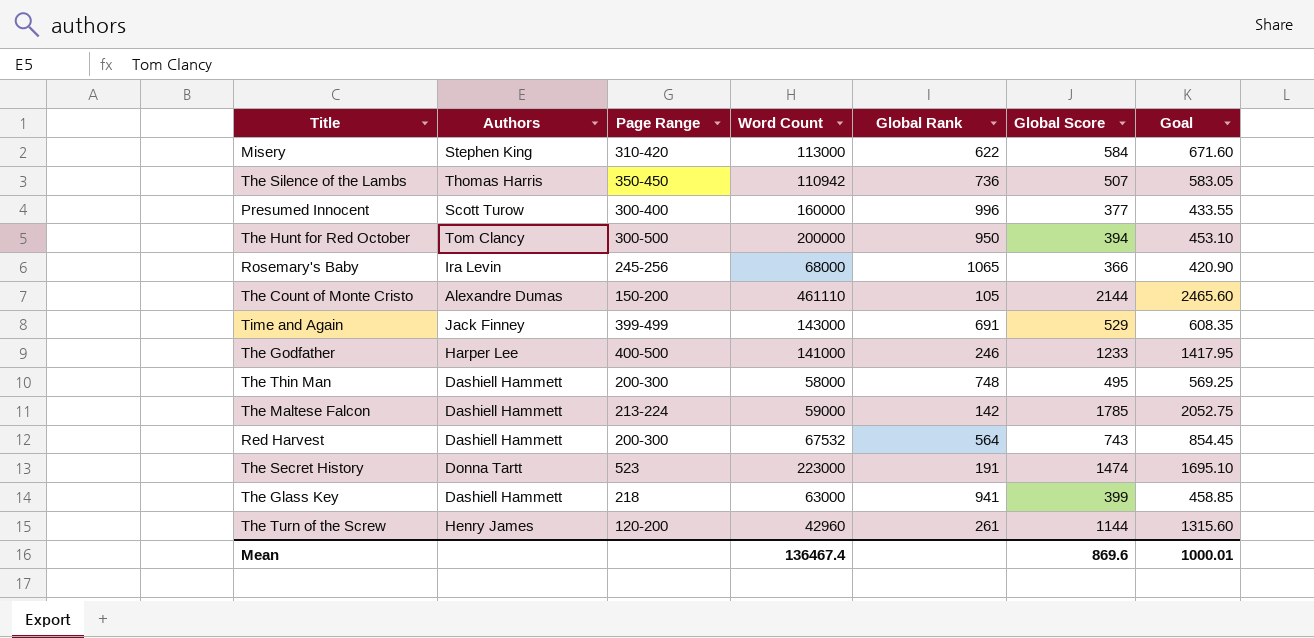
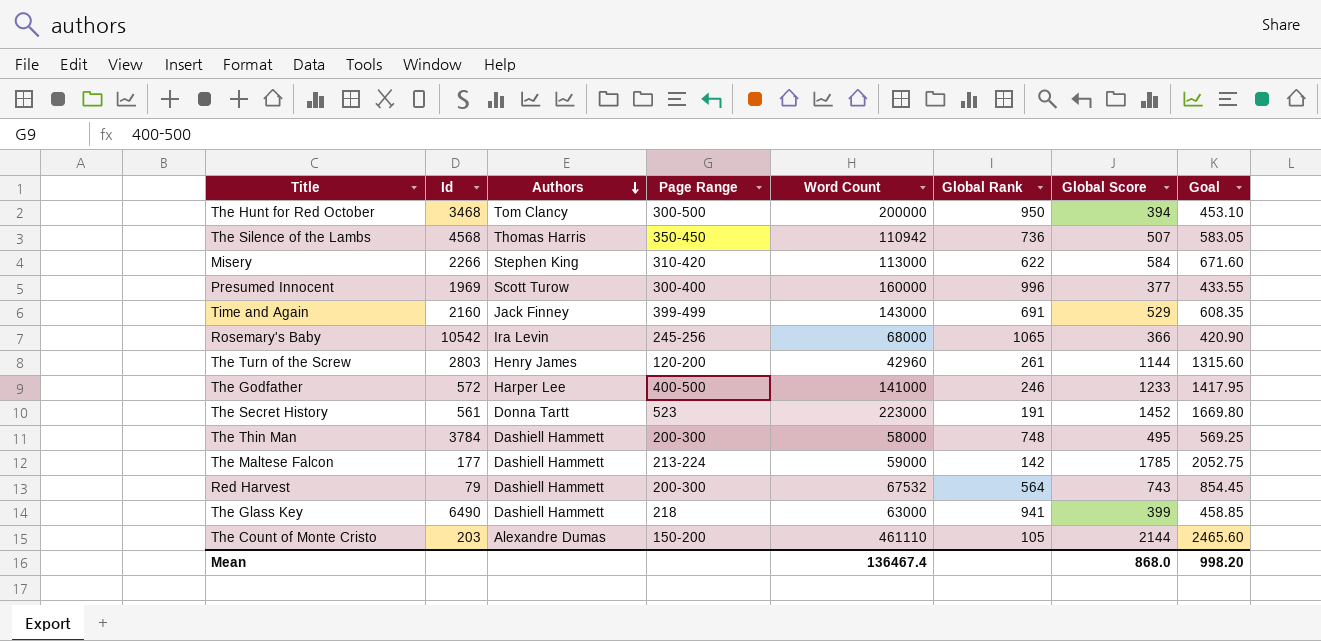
row order: none -> Authors descending
column Id | position: none -> 2
The Secret History | Global Score: 1474 -> 1452
The Secret History | Goal: 1695.10 -> 1669.80
Mean | Global Score: 869.6 -> 868.0
Mean | Goal: 1000.01 -> 998.20

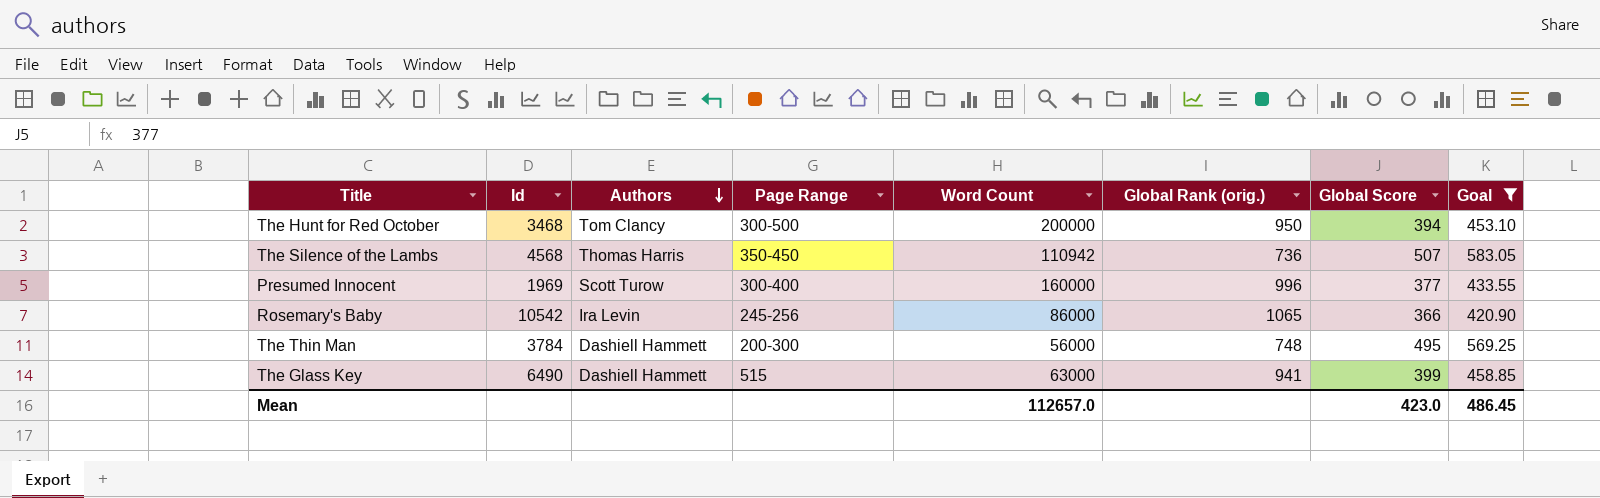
filter: none -> Goal <= 583.05
column name: Global Rank -> Global Rank (orig.)
Rosemary's Baby | Word Count: 68000 -> 86000
The Thin Man | Word Count: 58000 -> 56000
The Glass Key | Page Range: 218 -> 515
Mean | Word Count: 136467.4 -> 112657.0
Mean | Global Score: 868.0 -> 423.0
Mean | Goal: 998.20 -> 486.45

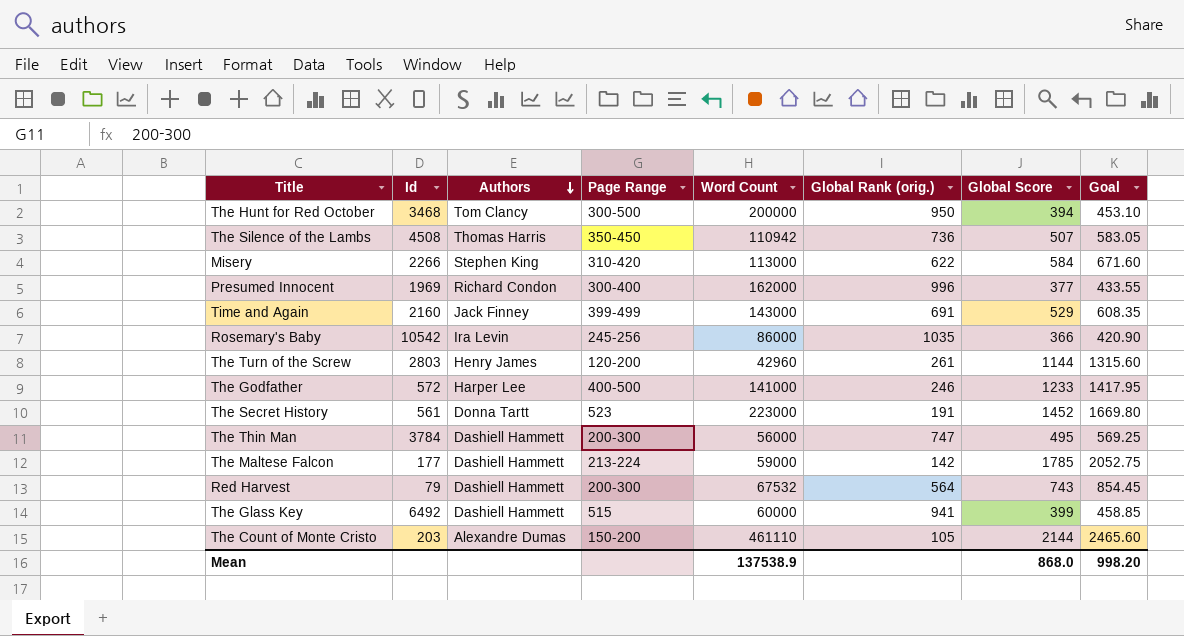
filter: Goal <= 583.05 -> none
The Silence of the Lambs | Id: 4568 -> 4508
Presumed Innocent | Authors: Scott Turow -> Richard Condon
Presumed Innocent | Word Count: 160000 -> 162000
Rosemary's Baby | Global Rank (orig.): 1065 -> 1035
The Thin Man | Global Rank (orig.): 748 -> 747
The Glass Key | Id: 6490 -> 6492
The Glass Key | Word Count: 63000 -> 60000
Mean | Word Count: 112657.0 -> 137538.9
Mean | Global Score: 423.0 -> 868.0
Mean | Goal: 486.45 -> 998.20

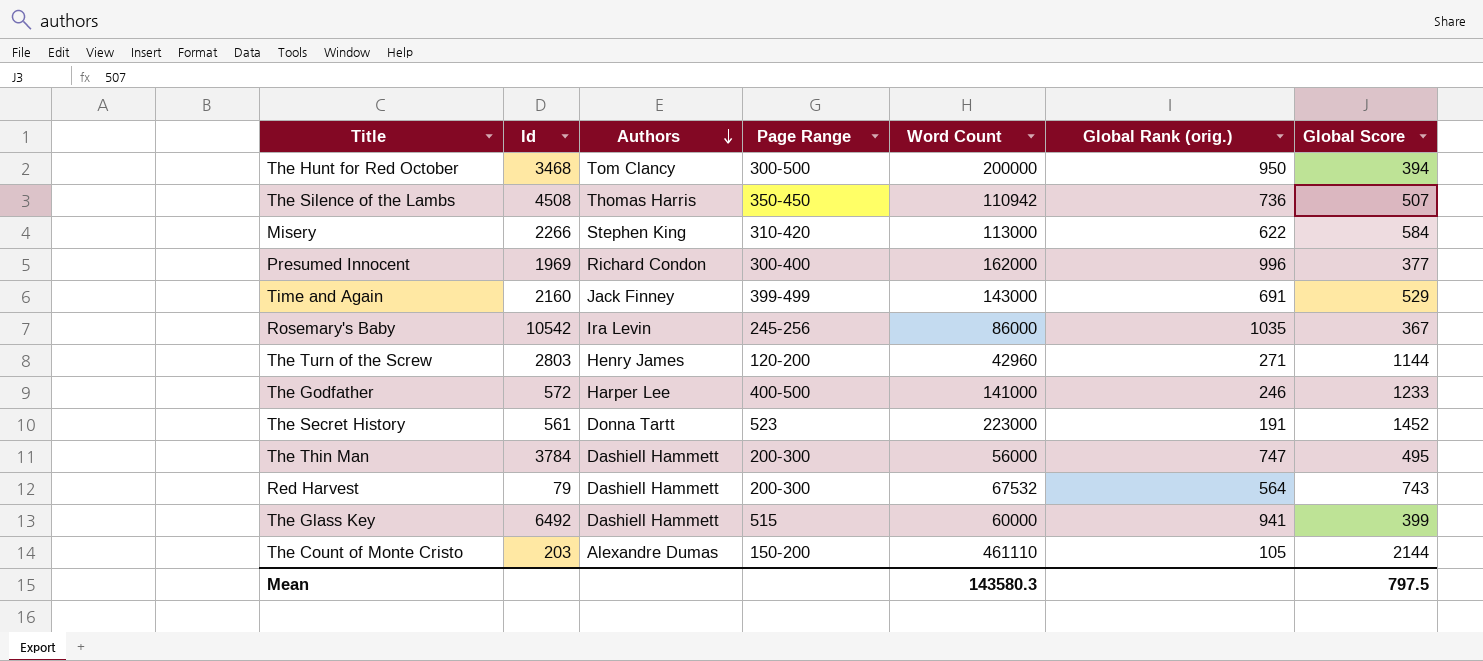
column Goal | formula: [Global Score] * 1.15 -> none
row The Maltese Falcon: 177 | Dashiell Hammett | 213-224 | 59000 | 142 | 1785 | 2052.75 -> none
Rosemary's Baby | Global Score: 366 -> 367
The Turn of the Screw | Global Rank (orig.): 261 -> 271
Mean | Word Count: 137538.9 -> 143580.3
Mean | Global Score: 868.0 -> 797.5

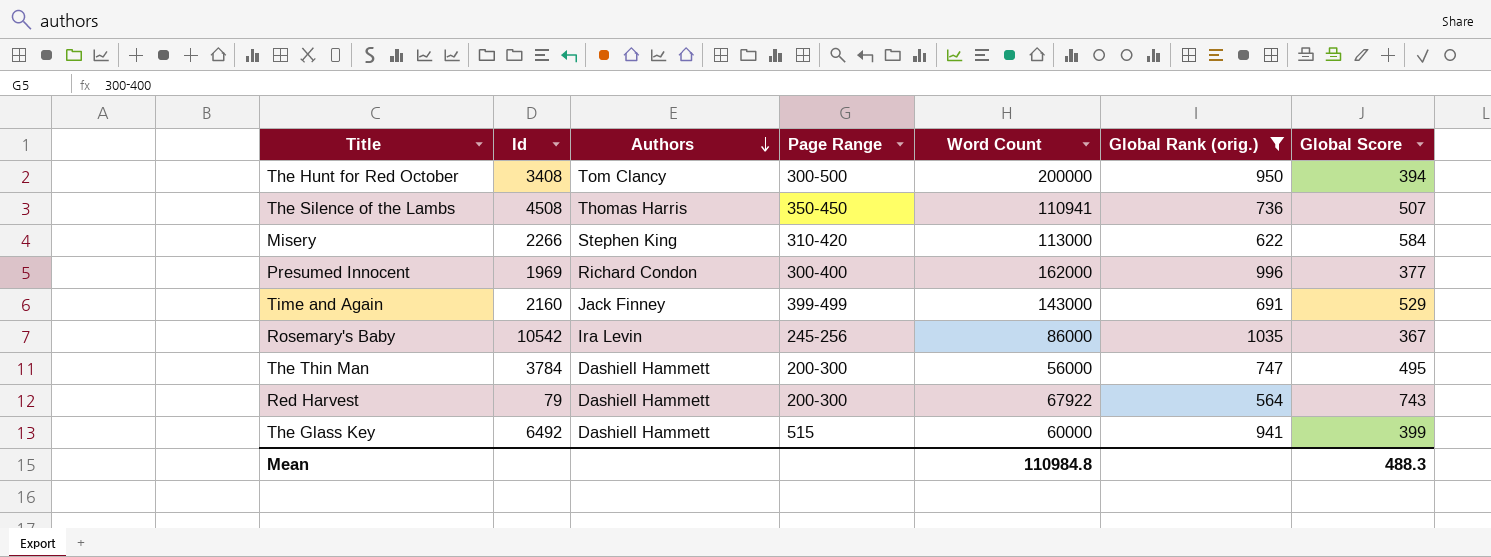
filter: none -> Global Rank (orig.) >= 564
The Hunt for Red October | Id: 3468 -> 3408
The Silence of the Lambs | Word Count: 110942 -> 110941
Red Harvest | Word Count: 67532 -> 67922
Mean | Word Count: 143580.3 -> 110984.8
Mean | Global Score: 797.5 -> 488.3

